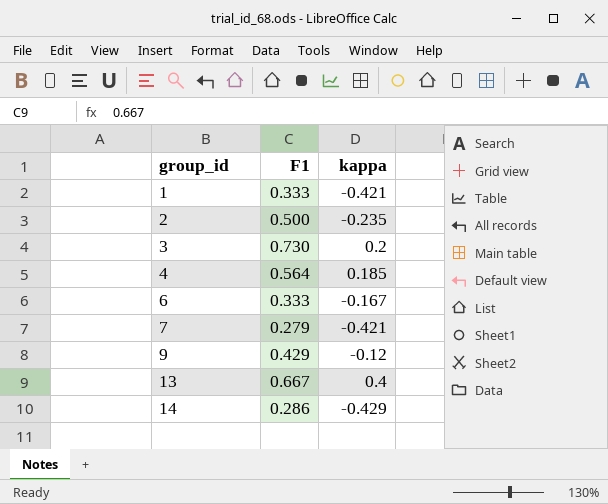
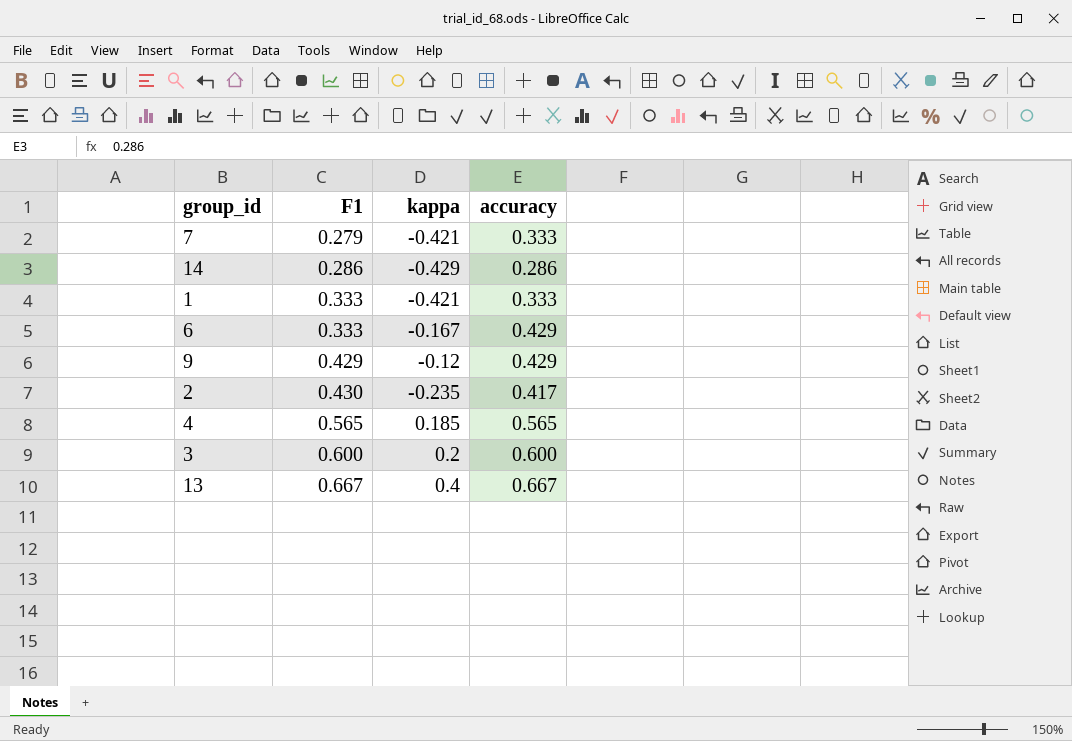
row order: group_id ascending -> F1 ascending
column accuracy | position: none -> 4
2 | F1: 0.500 -> 0.430
4 | F1: 0.564 -> 0.565
3 | F1: 0.730 -> 0.600

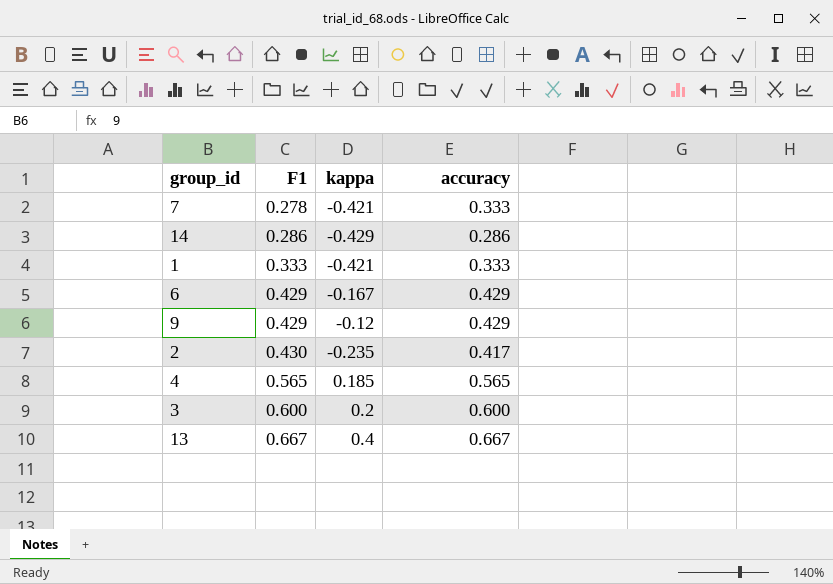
7 | F1: 0.279 -> 0.278
6 | F1: 0.333 -> 0.429

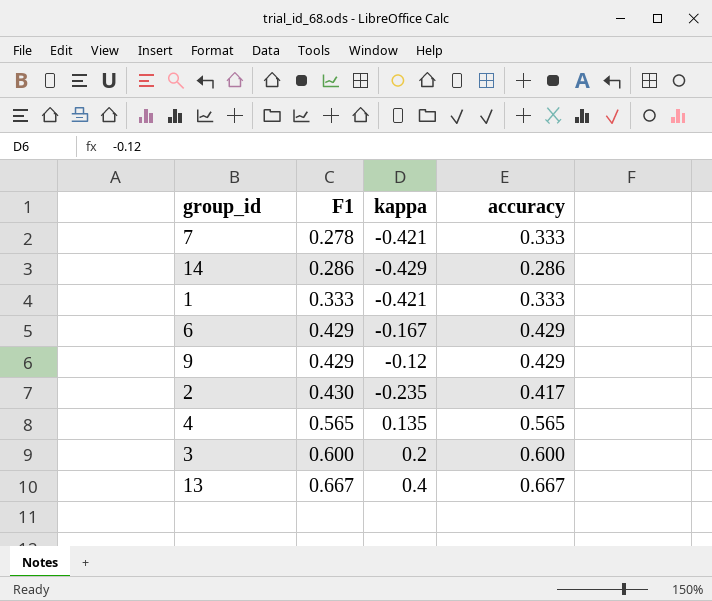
4 | kappa: 0.185 -> 0.135

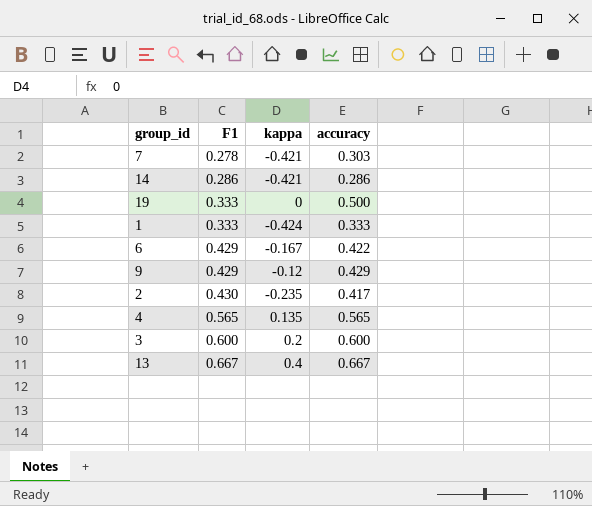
7 | accuracy: 0.333 -> 0.303
14 | kappa: -0.429 -> -0.421
row 19: none -> 0.333 | 0 | 0.500
1 | kappa: -0.421 -> -0.424
6 | accuracy: 0.429 -> 0.422

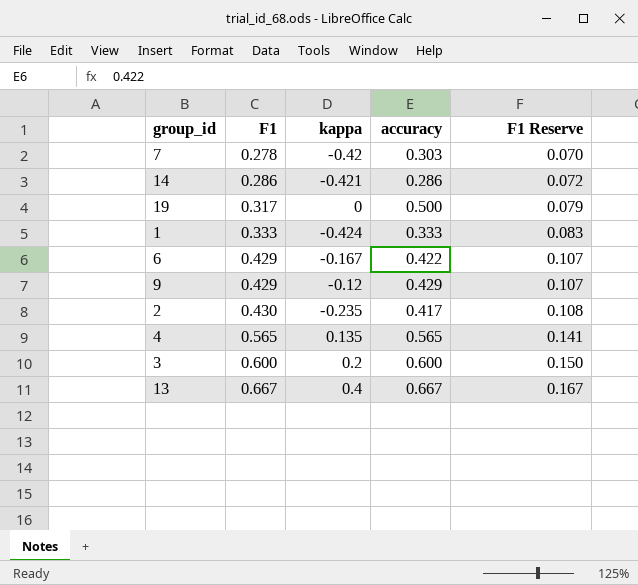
column F1 Reserve | formula: none -> [F1] * 0.25
7 | kappa: -0.421 -> -0.42
19 | F1: 0.333 -> 0.317

